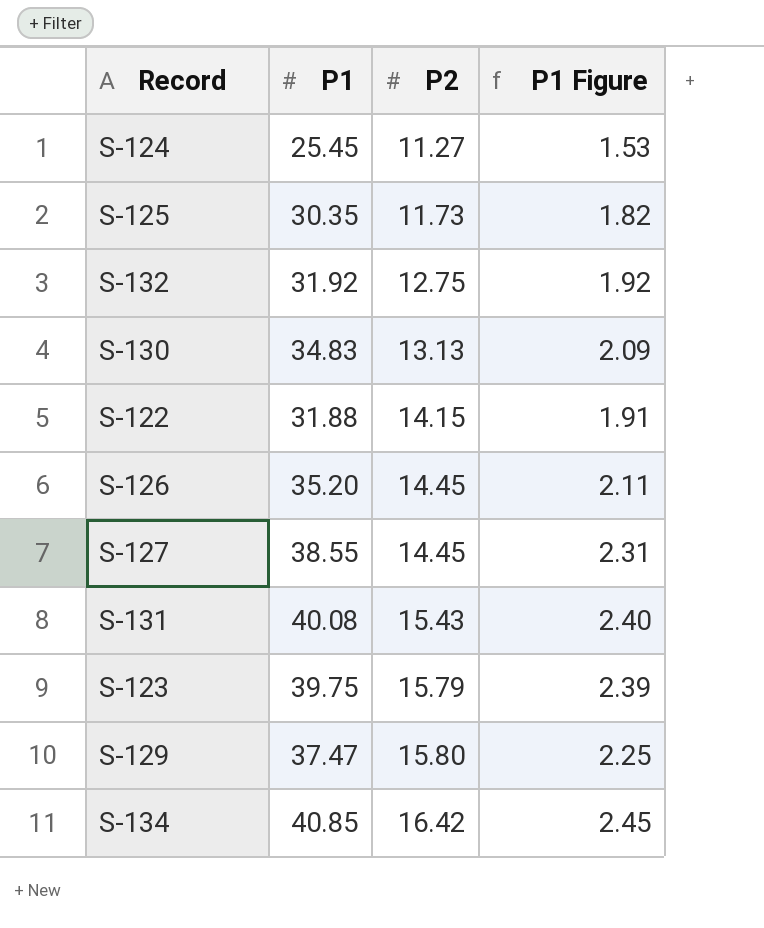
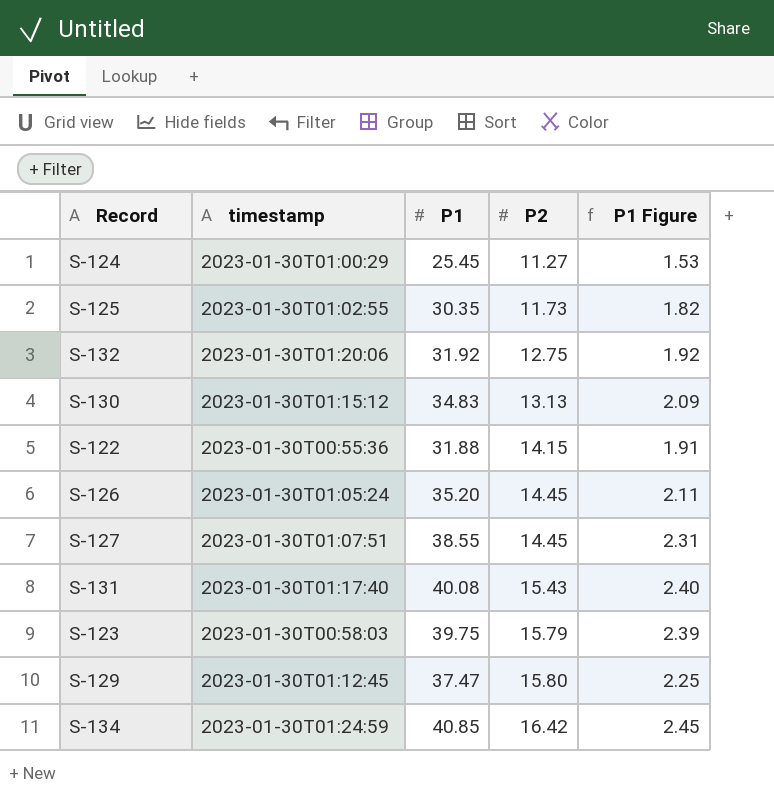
column timestamp | position: none -> 2

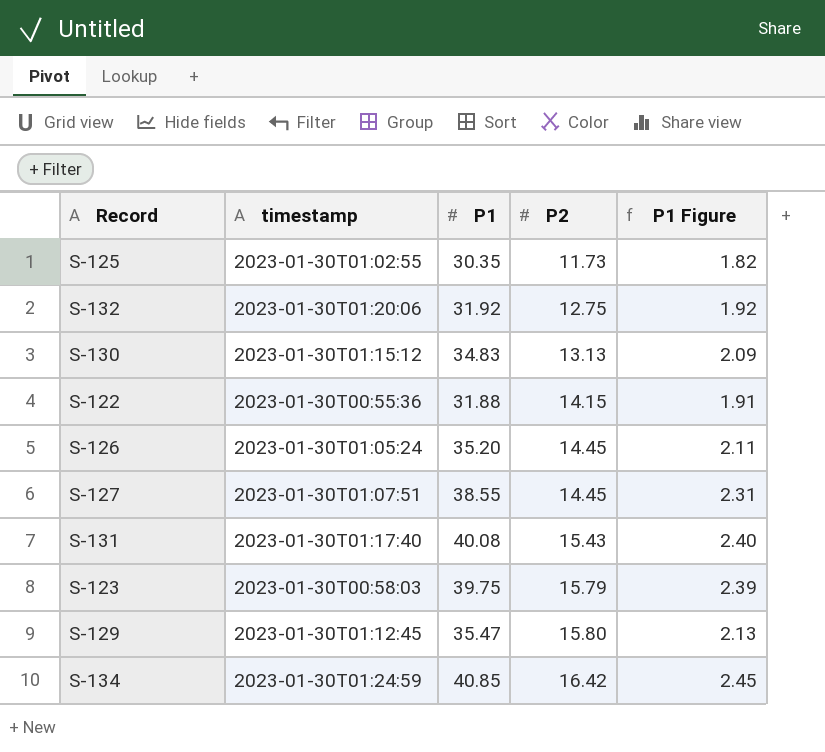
row S-124: 2023-01-30T01:00:29 | 25.45 | 11.27 | 1.53 -> none
S-129 | P1: 37.47 -> 35.47
S-129 | P1 Figure: 2.25 -> 2.13

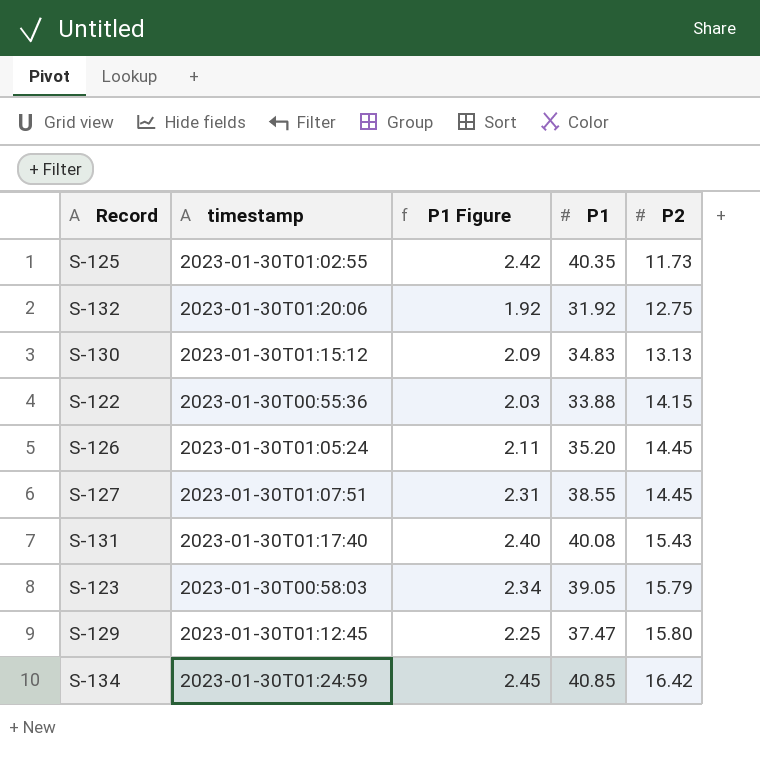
column P1 Figure | position: 5 -> 3
S-125 | P1 Figure: 1.82 -> 2.42
S-125 | P1: 30.35 -> 40.35
S-122 | P1 Figure: 1.91 -> 2.03
S-122 | P1: 31.88 -> 33.88
S-123 | P1 Figure: 2.39 -> 2.34
S-123 | P1: 39.75 -> 39.05
S-129 | P1 Figure: 2.13 -> 2.25
S-129 | P1: 35.47 -> 37.47

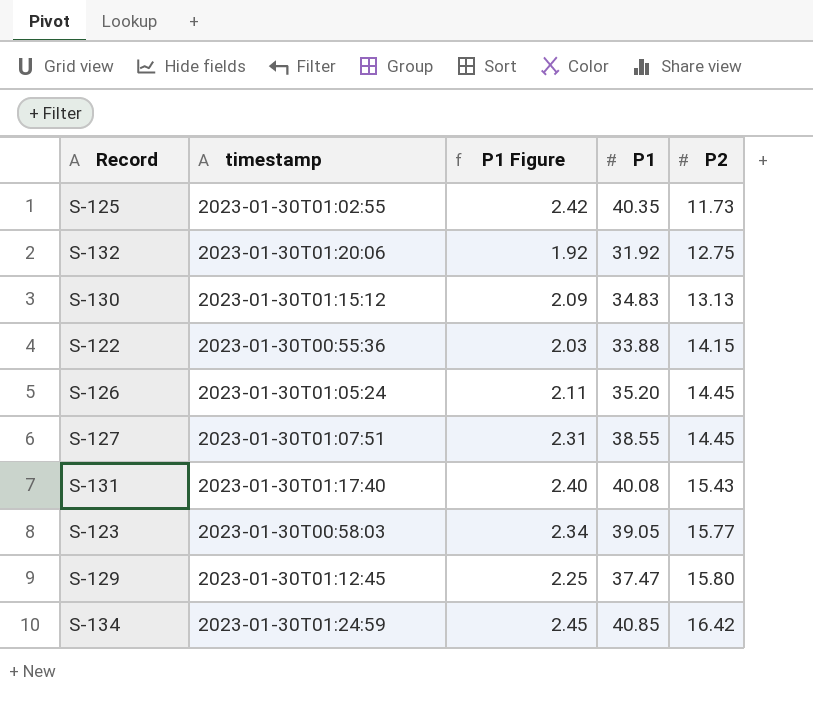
S-123 | P2: 15.79 -> 15.77

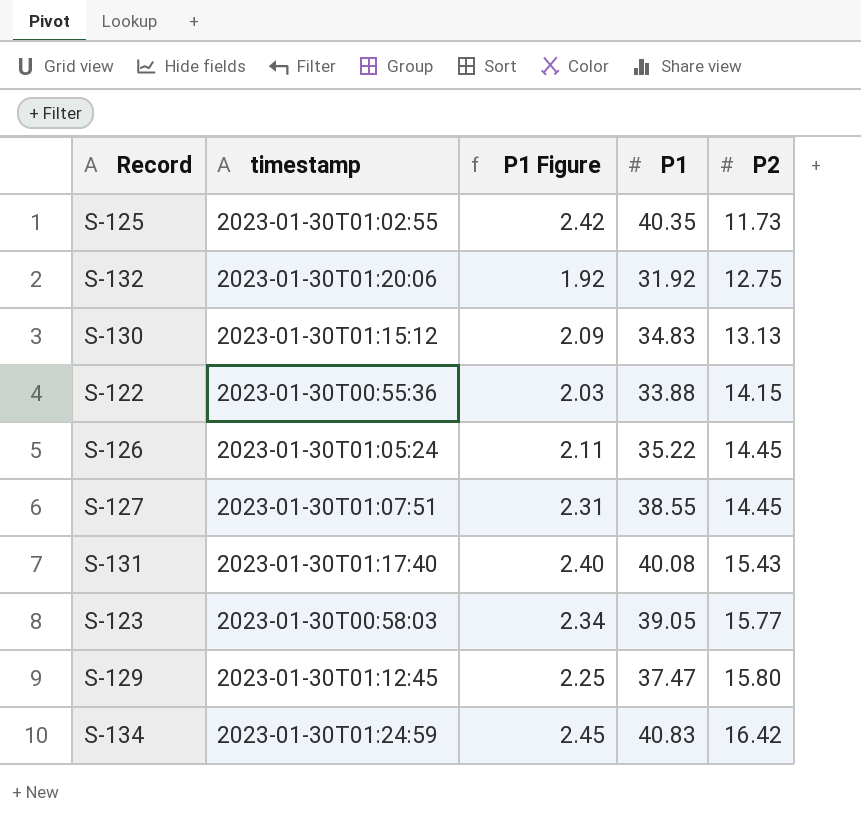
S-126 | P1: 35.20 -> 35.22
S-134 | P1: 40.85 -> 40.83

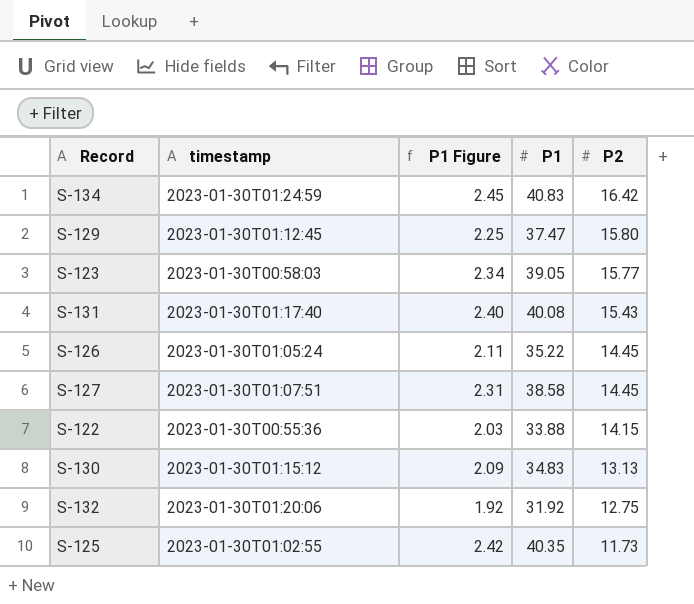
row order: P2 ascending -> P2 descending
S-127 | P1: 38.55 -> 38.58

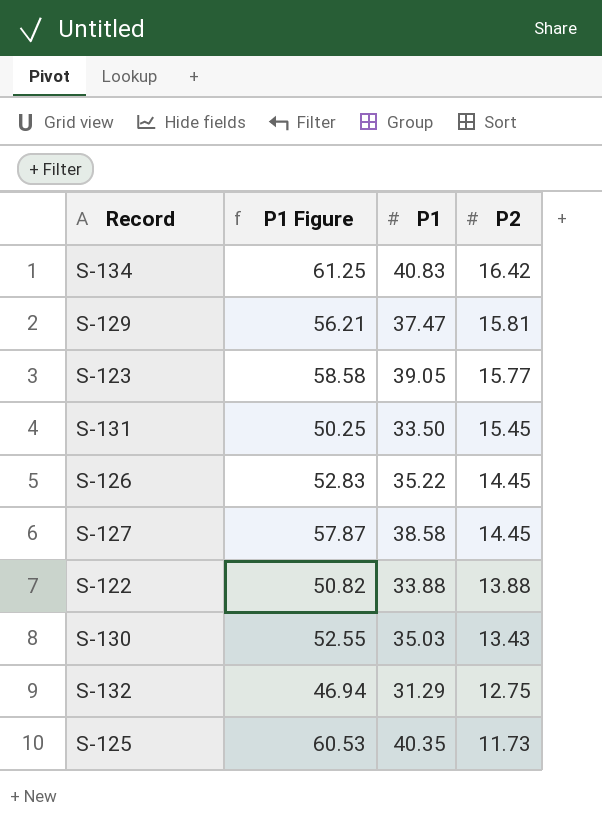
column timestamp | position: 2 -> none
column P1 Figure | formula: [P1] * 0.06 -> [P1] * 1.5
S-129 | P2: 15.80 -> 15.81
S-131 | P1: 40.08 -> 33.50
S-131 | P2: 15.43 -> 15.45
S-122 | P2: 14.15 -> 13.88
S-130 | P1: 34.83 -> 35.03
S-130 | P2: 13.13 -> 13.43
S-132 | P1: 31.92 -> 31.29

